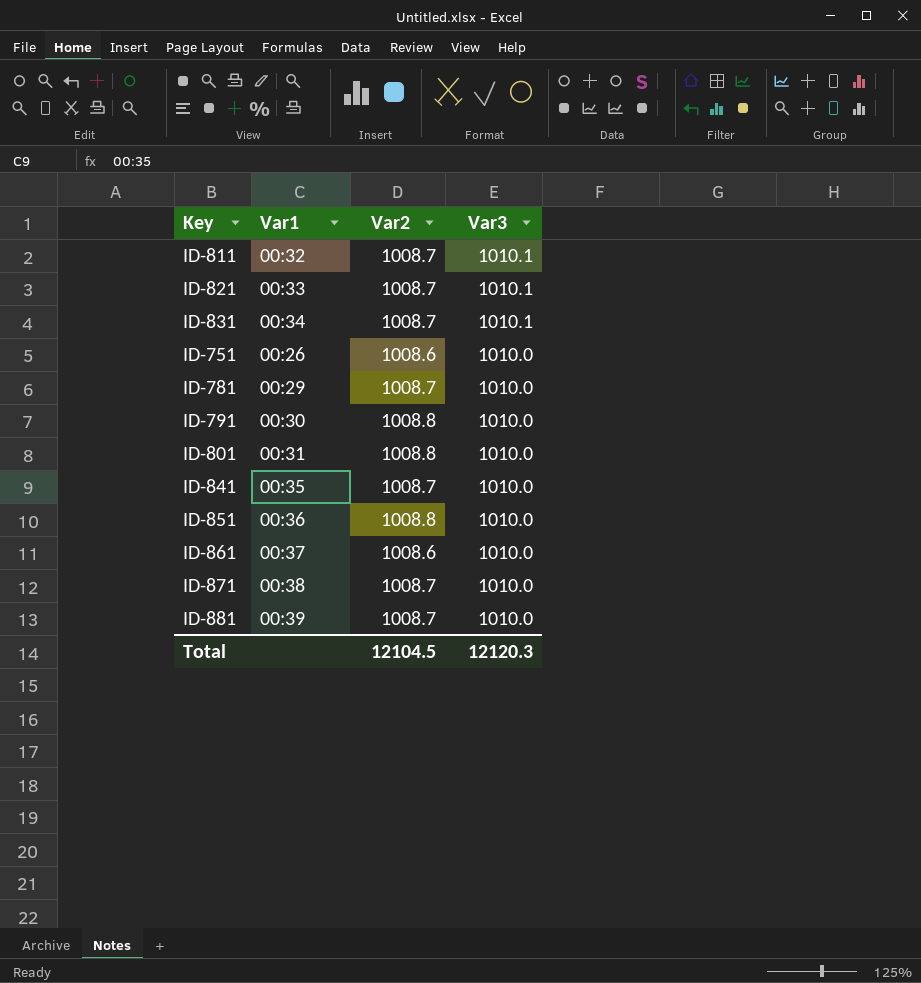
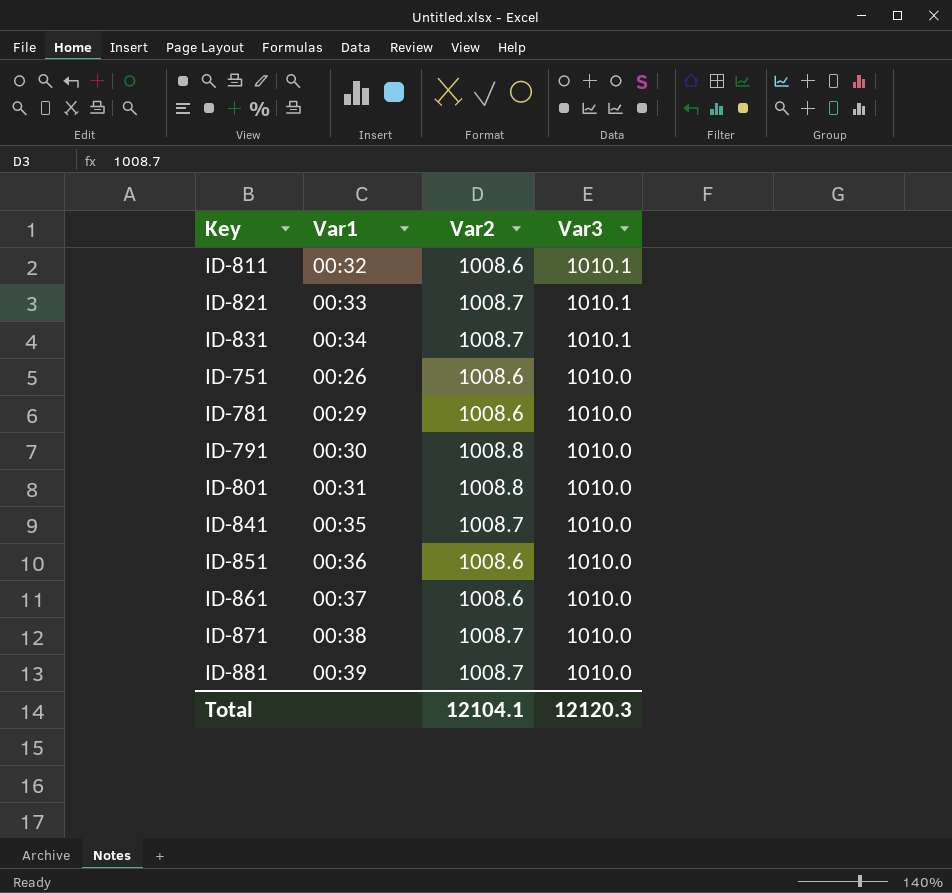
ID-811 | Var2: 1008.7 -> 1008.6
ID-781 | Var2: 1008.7 -> 1008.6
ID-851 | Var2: 1008.8 -> 1008.6
Total | Var2: 12104.5 -> 12104.1

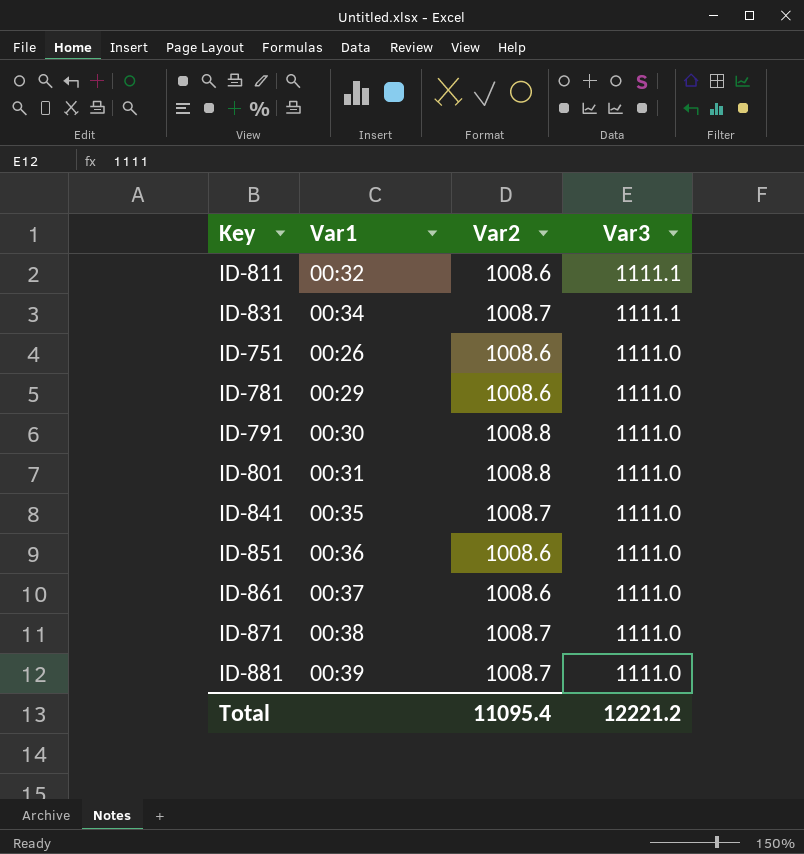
row ID-821: 00:33 | 1008.7 | 1010.1 -> none
ID-811 | Var3: 1010.1 -> 1111.1
ID-831 | Var3: 1010.1 -> 1111.1
ID-751 | Var3: 1010.0 -> 1111.0
ID-781 | Var3: 1010.0 -> 1111.0
ID-791 | Var3: 1010.0 -> 1111.0
ID-801 | Var3: 1010.0 -> 1111.0
ID-841 | Var3: 1010.0 -> 1111.0
ID-851 | Var3: 1010.0 -> 1111.0
ID-861 | Var3: 1010.0 -> 1111.0
ID-871 | Var3: 1010.0 -> 1111.0
ID-881 | Var3: 1010.0 -> 1111.0
Total | Var2: 12104.1 -> 11095.4
Total | Var3: 12120.3 -> 12221.2

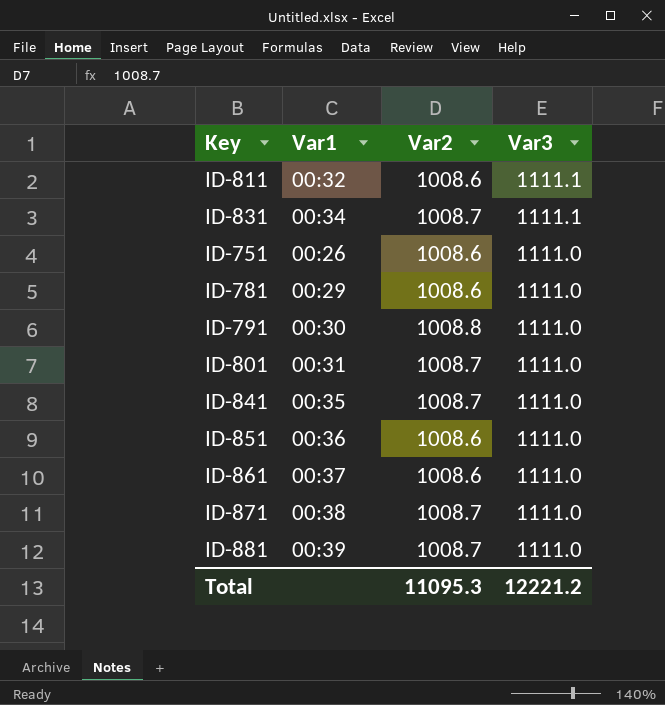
ID-801 | Var2: 1008.8 -> 1008.7
Total | Var2: 11095.4 -> 11095.3

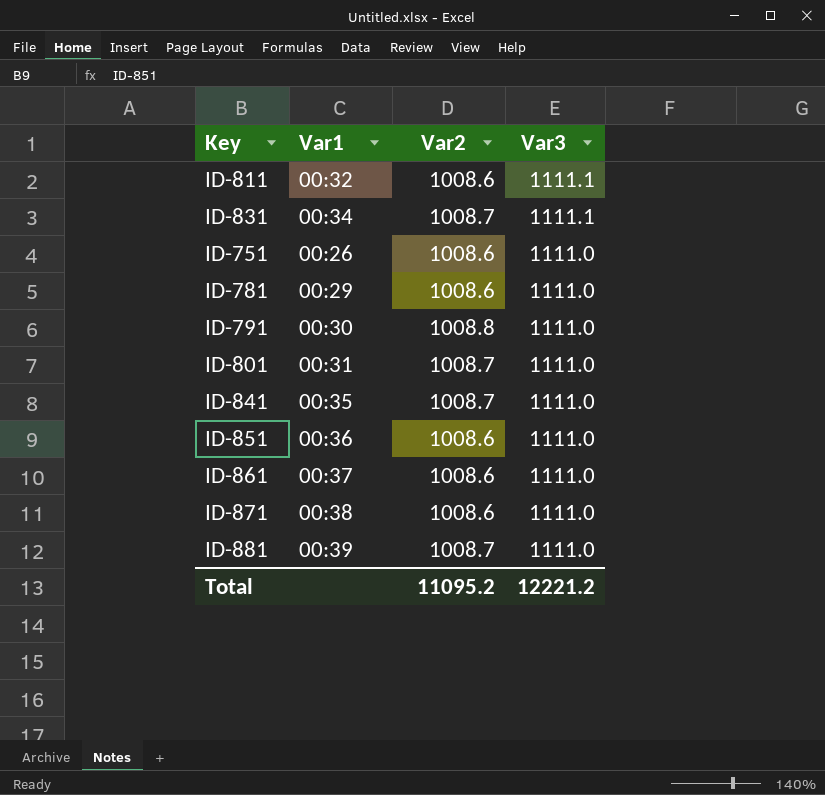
ID-871 | Var2: 1008.7 -> 1008.6
Total | Var2: 11095.3 -> 11095.2

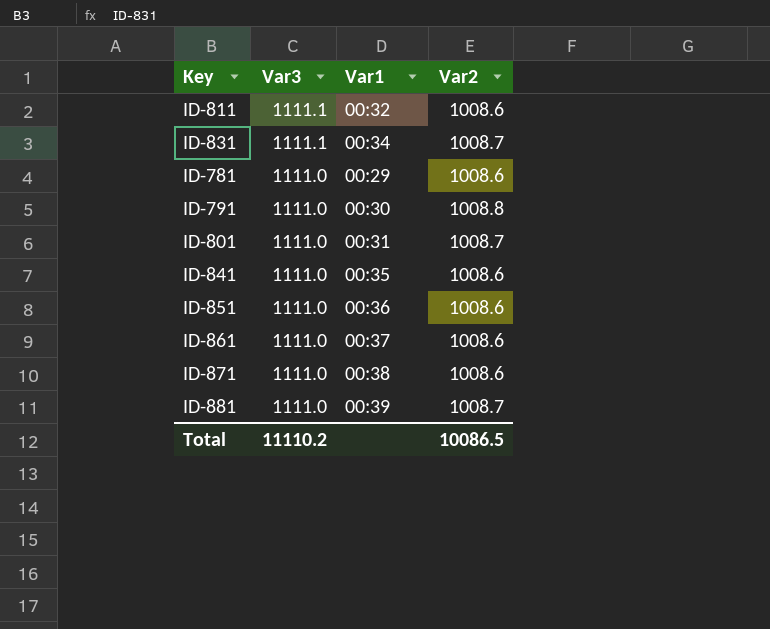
column Var3 | position: 4 -> 2
row ID-751: 00:26 | 1008.6 | 1111.0 -> none
ID-841 | Var2: 1008.7 -> 1008.6
Total | Var3: 12221.2 -> 11110.2
Total | Var2: 11095.2 -> 10086.5

